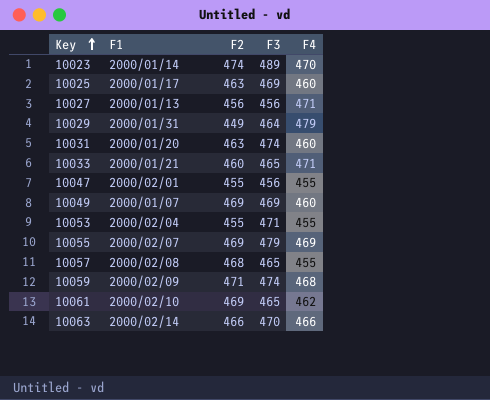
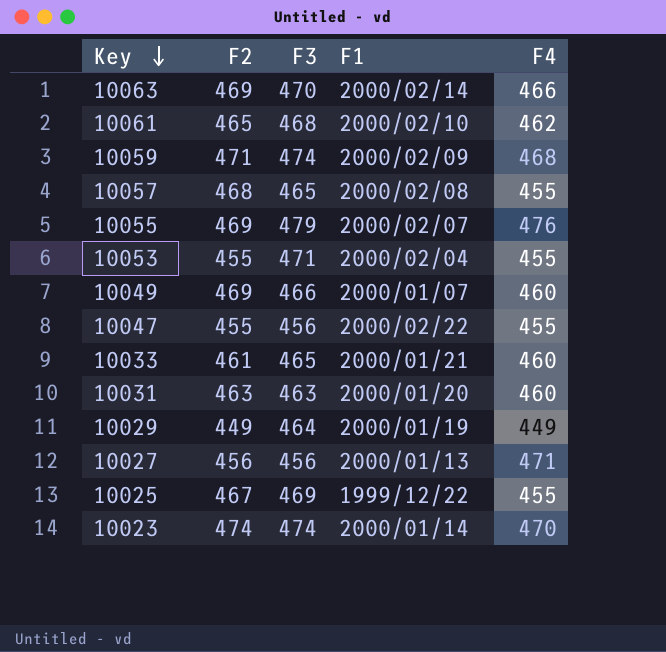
row order: Key ascending -> Key descending
column F1 | position: 2 -> 4
10063 | F2: 466 -> 469
10061 | F2: 469 -> 465
10061 | F3: 465 -> 468
10055 | F4: 469 -> 476
10049 | F3: 469 -> 466
10047 | F1: 2000/02/01 -> 2000/02/22
10033 | F2: 460 -> 461
10033 | F4: 471 -> 460
10031 | F3: 474 -> 463
10029 | F1: 2000/01/31 -> 2000/01/19
10029 | F4: 479 -> 449
10025 | F2: 463 -> 467
10025 | F1: 2000/01/17 -> 1999/12/22
10025 | F4: 460 -> 455
10023 | F3: 489 -> 474

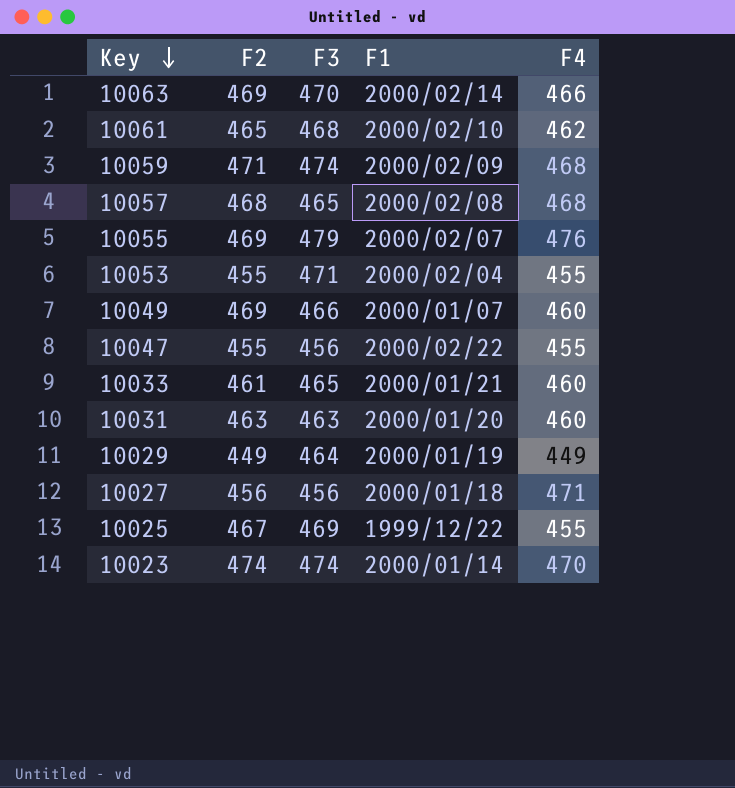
10057 | F4: 455 -> 468
10027 | F1: 2000/01/13 -> 2000/01/18

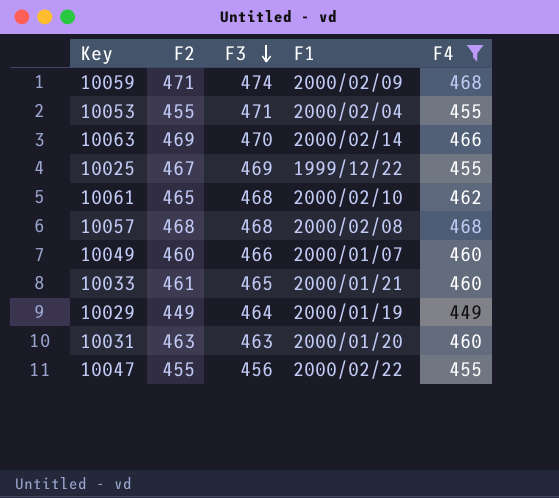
filter: none -> F4 <= 468
row order: Key descending -> F3 descending
10057 | F3: 465 -> 468
10049 | F2: 469 -> 460

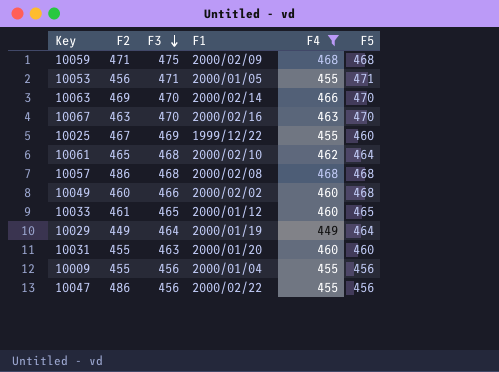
column F5 | position: none -> 6
10059 | F3: 474 -> 475
10053 | F2: 455 -> 456
10053 | F1: 2000/02/04 -> 2000/01/05
row 10067: none -> 463 | 470 | 2000/02/16 | 463 | 470
10057 | F2: 468 -> 486
10049 | F1: 2000/01/07 -> 2000/02/02
10033 | F1: 2000/01/21 -> 2000/01/12
10031 | F2: 463 -> 455
row 10009: none -> 455 | 456 | 2000/01/04 | 455 | 456
10047 | F2: 455 -> 486

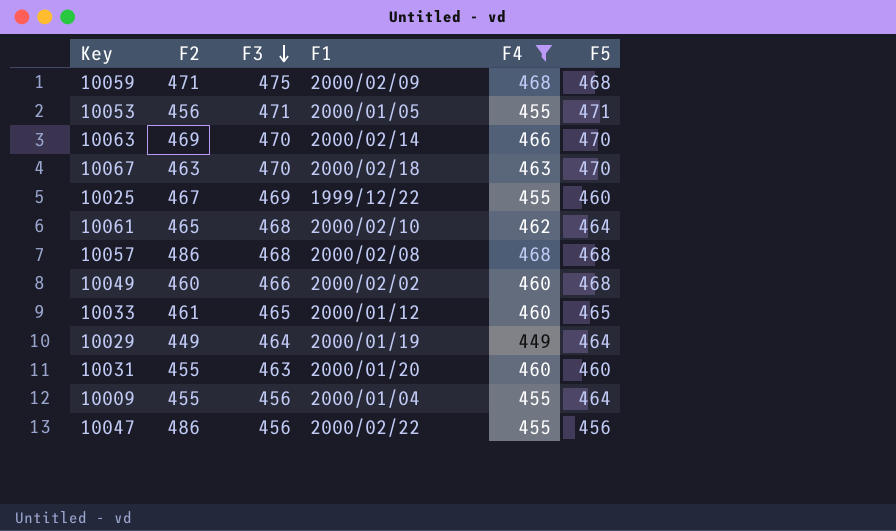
10067 | F1: 2000/02/16 -> 2000/02/18
10009 | F5: 456 -> 464

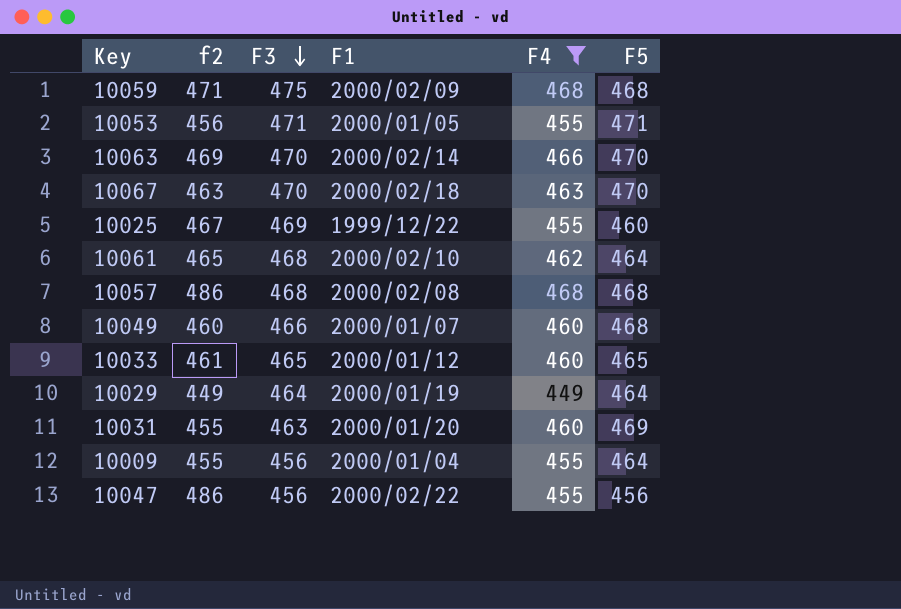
column name: F2 -> f2
10049 | F1: 2000/02/02 -> 2000/01/07
10031 | F5: 460 -> 469

